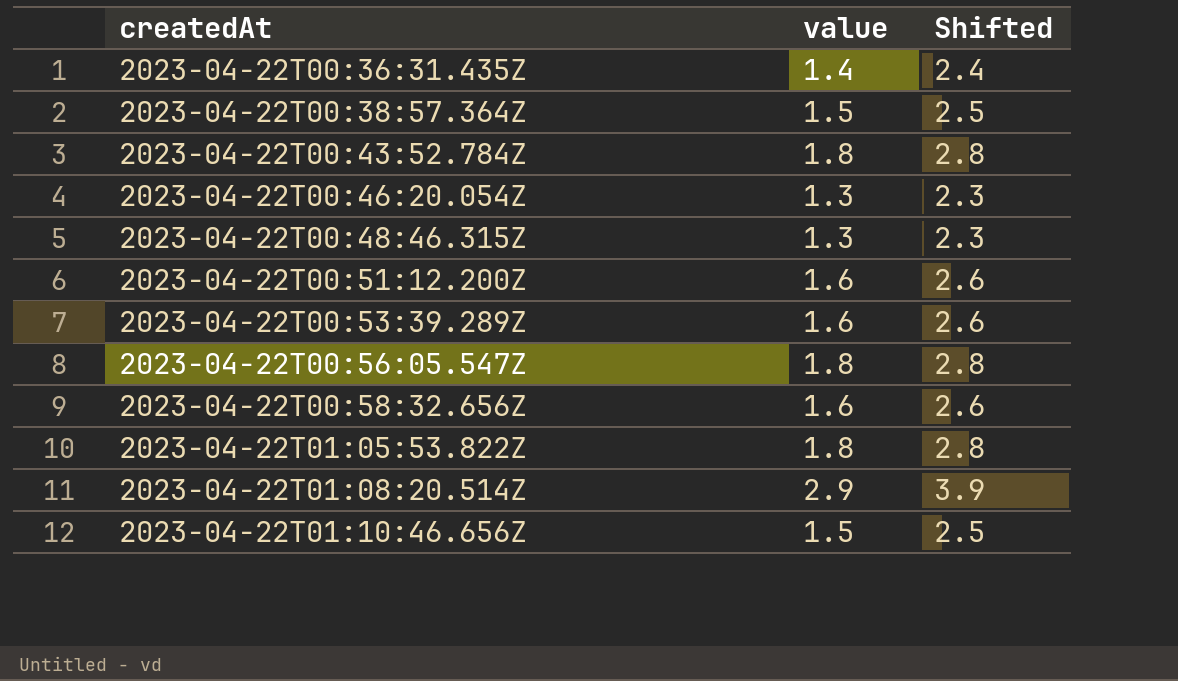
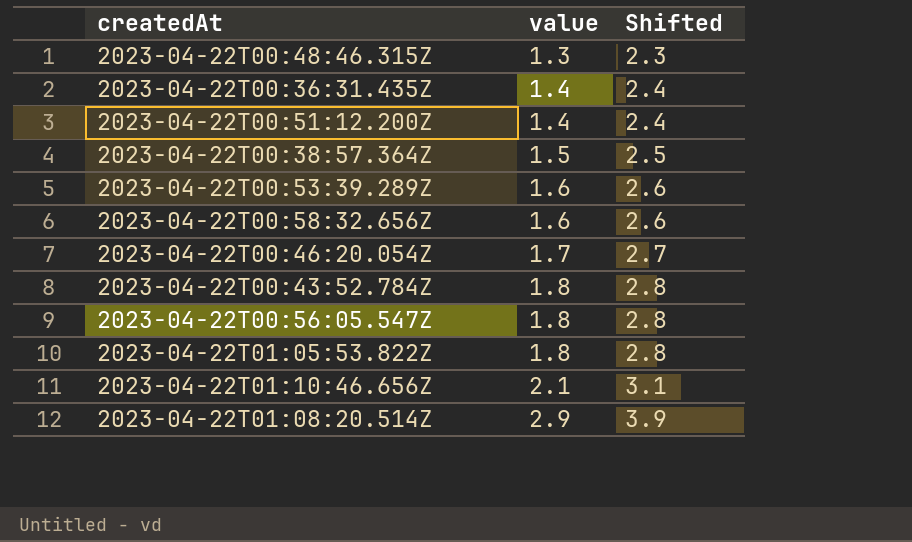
row order: createdAt ascending -> value ascending
2023-04-22T00:51:12.200Z | value: 1.6 -> 1.4
2023-04-22T00:51:12.200Z | Shifted: 2.6 -> 2.4
2023-04-22T00:46:20.054Z | value: 1.3 -> 1.7
2023-04-22T00:46:20.054Z | Shifted: 2.3 -> 2.7
2023-04-22T01:10:46.656Z | value: 1.5 -> 2.1
2023-04-22T01:10:46.656Z | Shifted: 2.5 -> 3.1

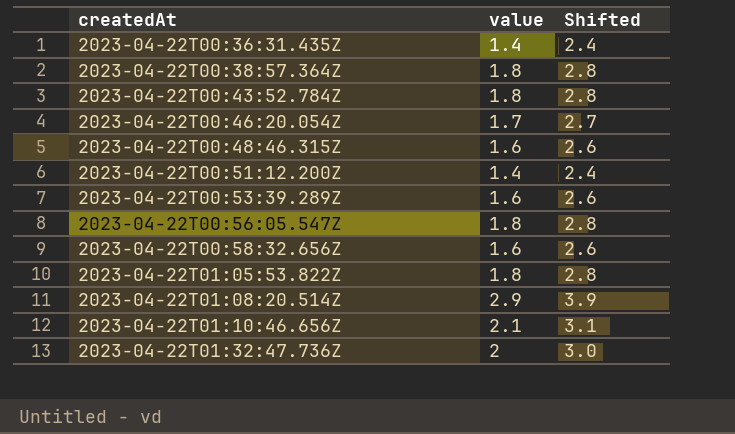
row order: value ascending -> createdAt ascending
2023-04-22T00:38:57.364Z | value: 1.5 -> 1.8
2023-04-22T00:38:57.364Z | Shifted: 2.5 -> 2.8
2023-04-22T00:48:46.315Z | value: 1.3 -> 1.6
2023-04-22T00:48:46.315Z | Shifted: 2.3 -> 2.6
row 2023-04-22T01:32:47.736Z: none -> 2 | 3.0

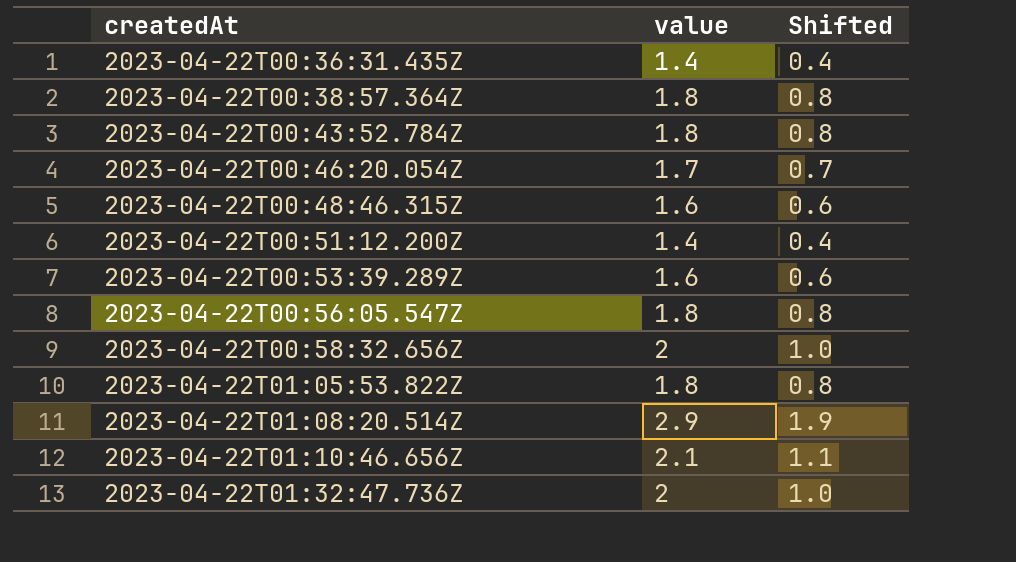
column Shifted | formula: [value] + 1 -> [value] - 1
2023-04-22T00:58:32.656Z | value: 1.6 -> 2

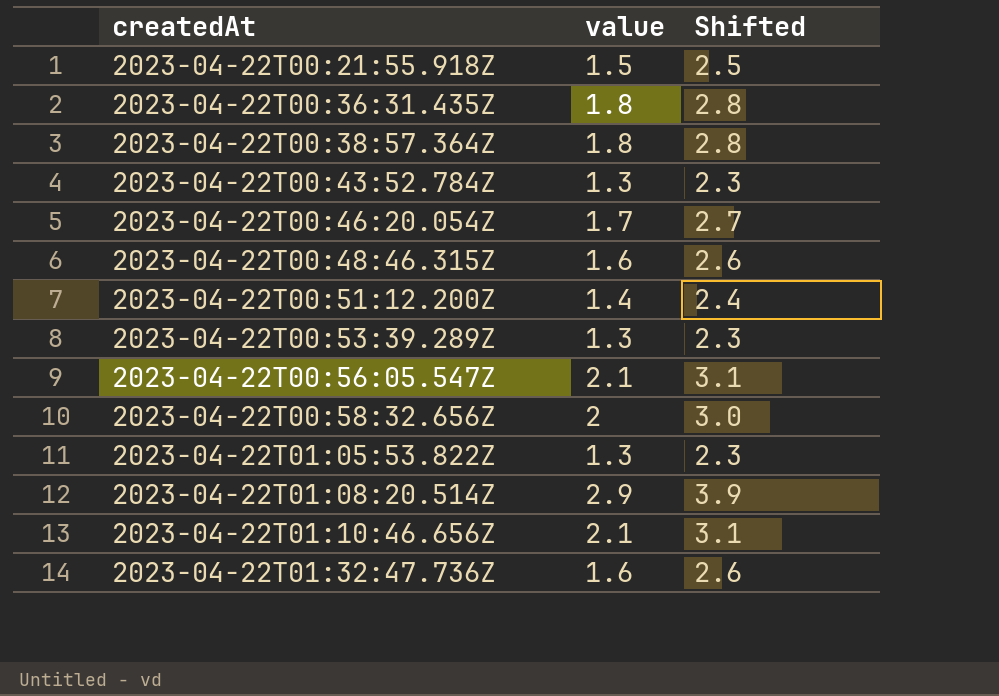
column Shifted | formula: [value] - 1 -> [value] + 1
row 2023-04-22T00:21:55.918Z: none -> 1.5 | 2.5
2023-04-22T00:36:31.435Z | value: 1.4 -> 1.8
2023-04-22T00:43:52.784Z | value: 1.8 -> 1.3
2023-04-22T00:53:39.289Z | value: 1.6 -> 1.3
2023-04-22T00:56:05.547Z | value: 1.8 -> 2.1
2023-04-22T01:05:53.822Z | value: 1.8 -> 1.3
2023-04-22T01:32:47.736Z | value: 2 -> 1.6

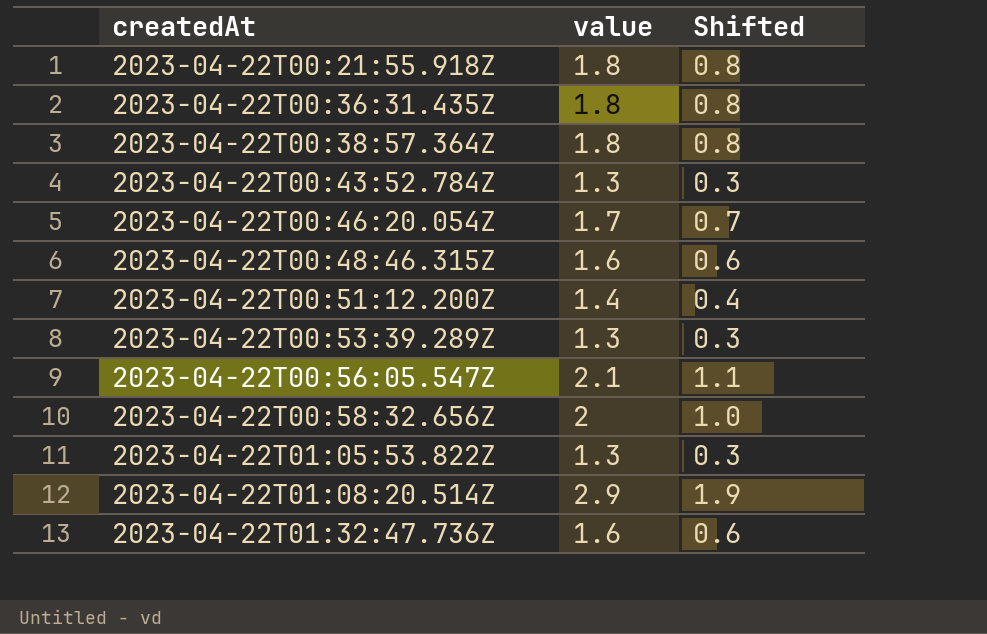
column Shifted | formula: [value] + 1 -> [value] - 1
row 2023-04-22T01:10:46.656Z: 2.1 | 3.1 -> none
2023-04-22T00:21:55.918Z | value: 1.5 -> 1.8

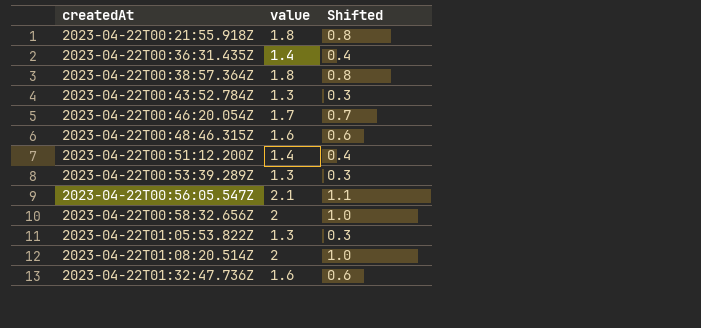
2023-04-22T00:36:31.435Z | value: 1.8 -> 1.4
2023-04-22T00:36:31.435Z | Shifted: 0.8 -> 0.4
2023-04-22T01:08:20.514Z | value: 2.9 -> 2
2023-04-22T01:08:20.514Z | Shifted: 1.9 -> 1.0

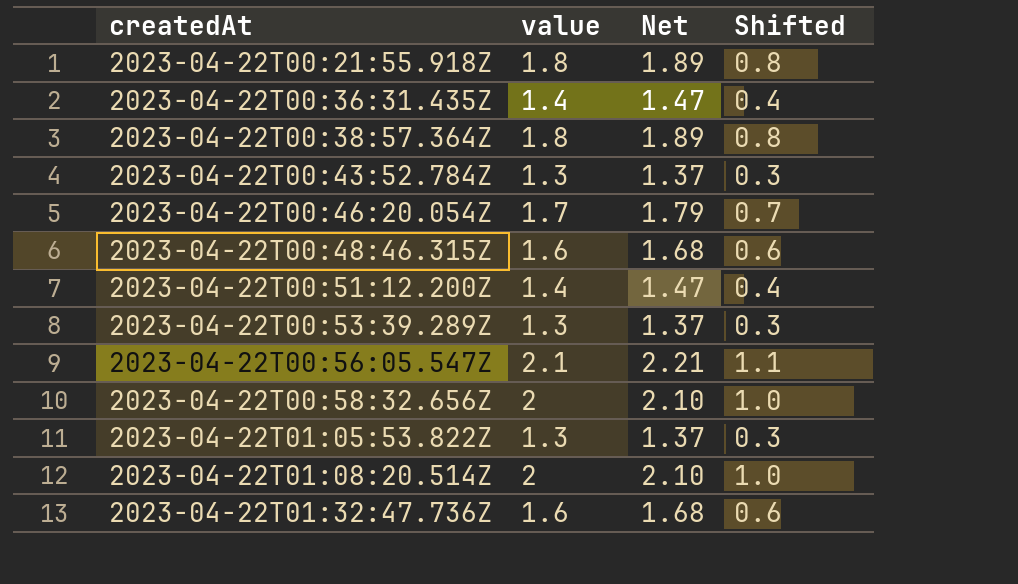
column Net | formula: none -> [value] * 1.05

